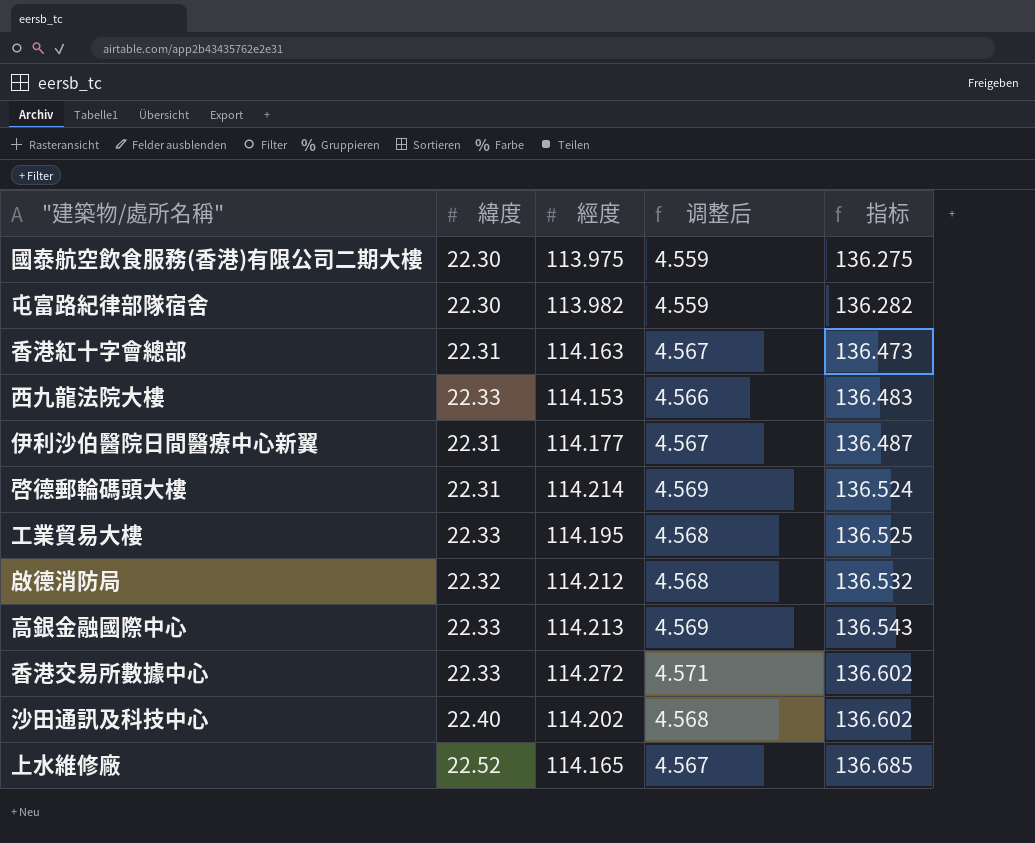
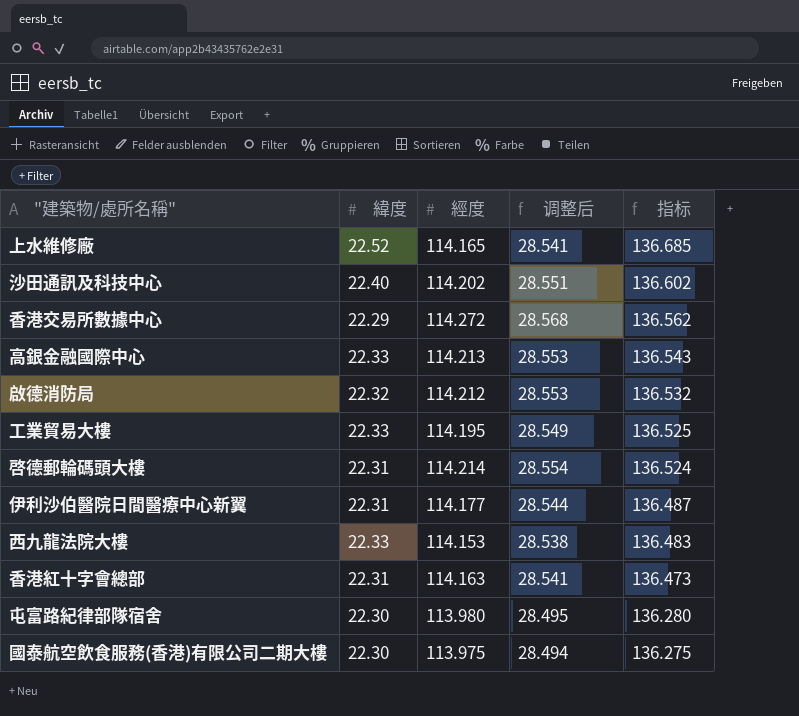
row order: 指标 ascending -> 指标 descending
column 调整后 | formula: [經度] * 0.04 -> [經度] * 0.25
香港交易所數據中心 | 緯度: 22.33 -> 22.29
香港交易所數據中心 | 指标: 136.602 -> 136.562
屯富路紀律部隊宿舍 | 經度: 113.982 -> 113.980
屯富路紀律部隊宿舍 | 指标: 136.282 -> 136.280

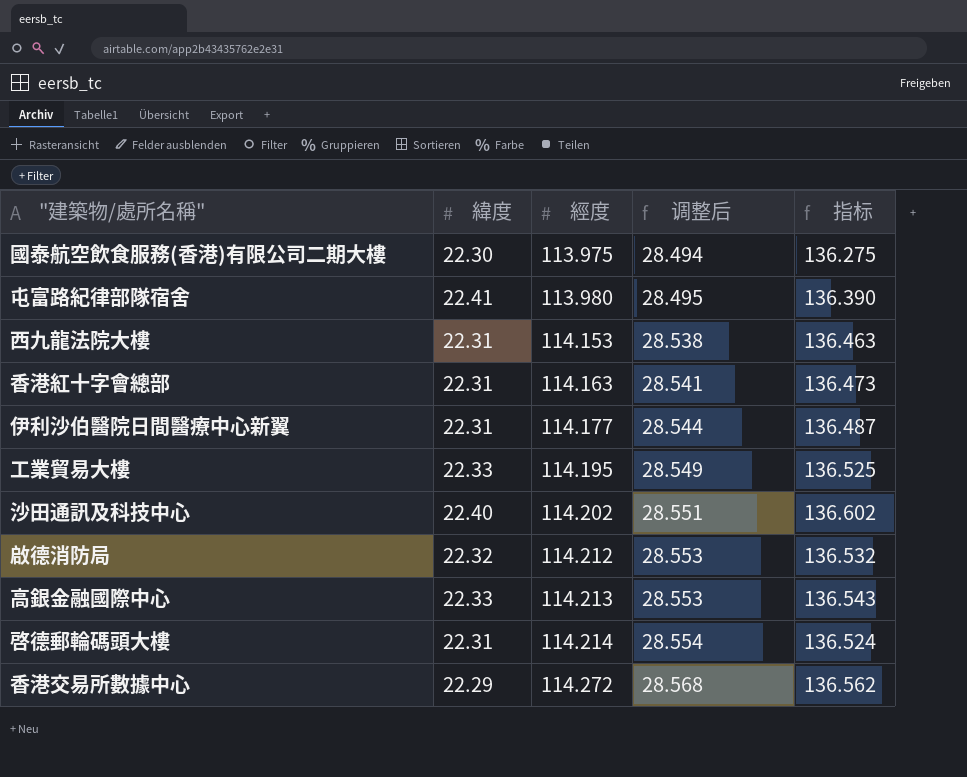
row order: 指标 descending -> 經度 ascending
row 上水維修廠: 22.52 | 114.165 | 28.541 | 136.685 -> none
屯富路紀律部隊宿舍 | 緯度: 22.30 -> 22.41
屯富路紀律部隊宿舍 | 指标: 136.280 -> 136.390
西九龍法院大樓 | 緯度: 22.33 -> 22.31
西九龍法院大樓 | 指标: 136.483 -> 136.463

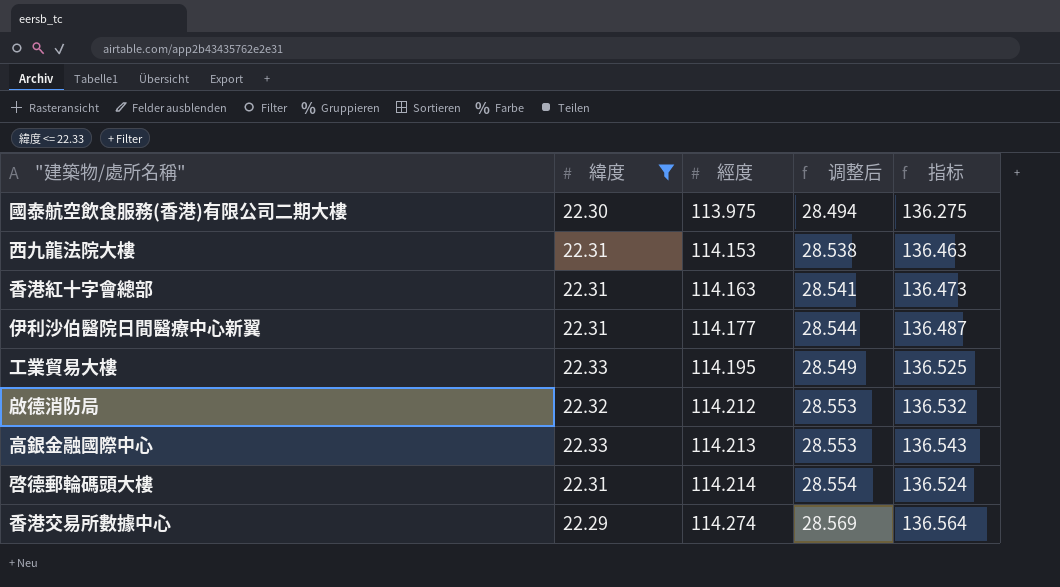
filter: none -> 緯度 <= 22.33
香港交易所數據中心 | 經度: 114.272 -> 114.274
香港交易所數據中心 | 调整后: 28.568 -> 28.569
香港交易所數據中心 | 指标: 136.562 -> 136.564

